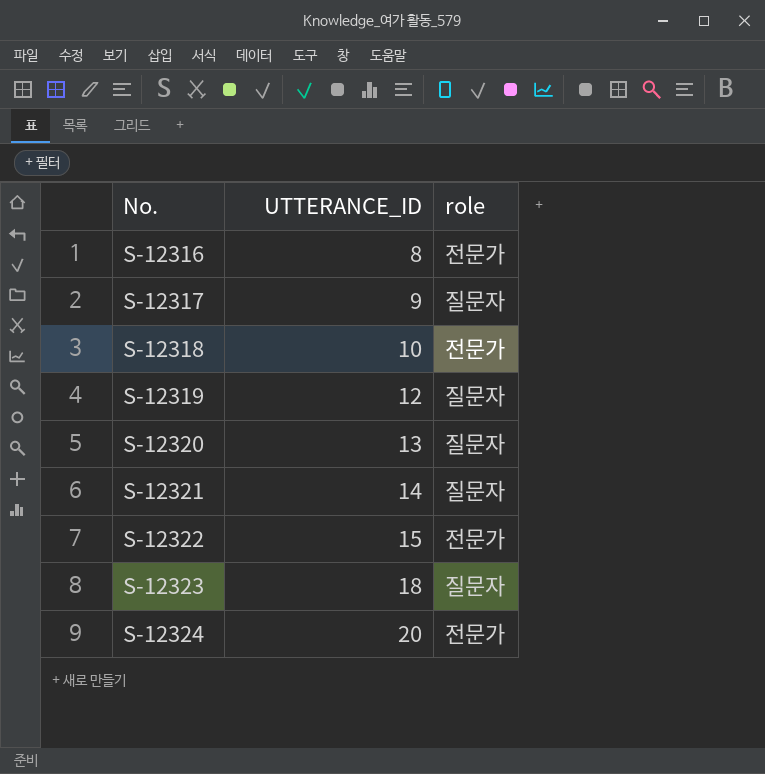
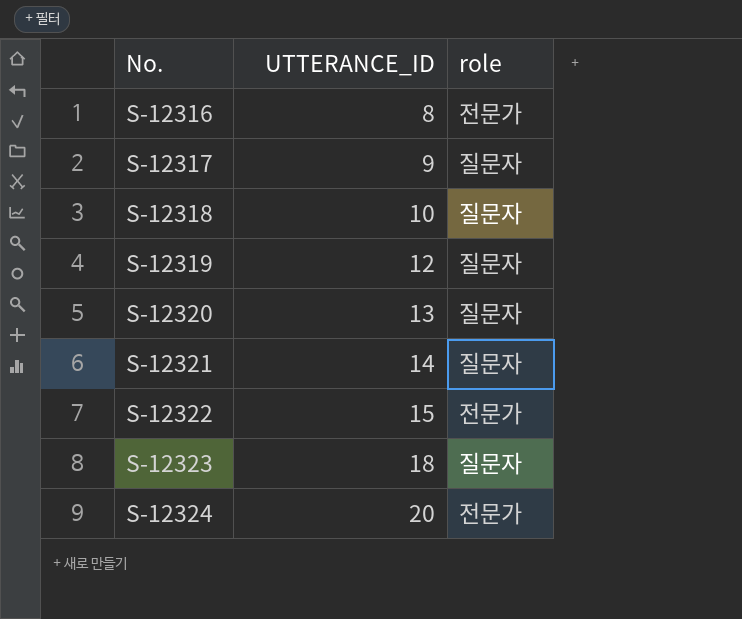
S-12318 | role: 전문가 -> 질문자

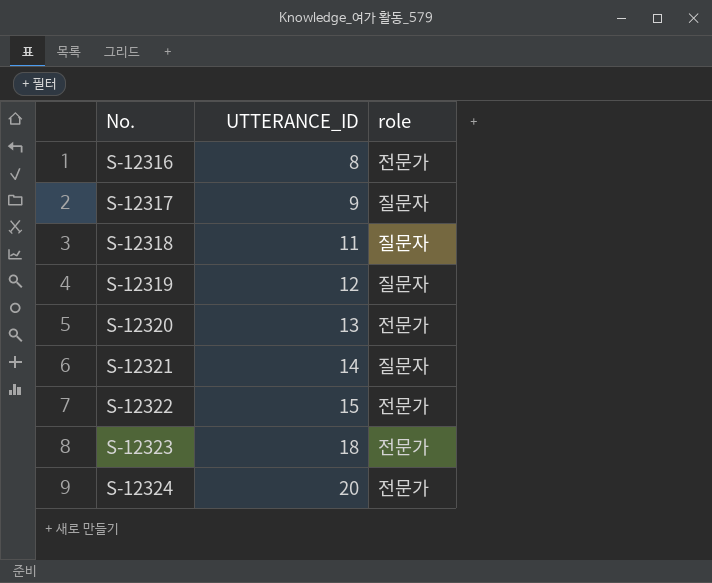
S-12318 | UTTERANCE_ID: 10 -> 11
S-12320 | role: 질문자 -> 전문가
S-12323 | role: 질문자 -> 전문가

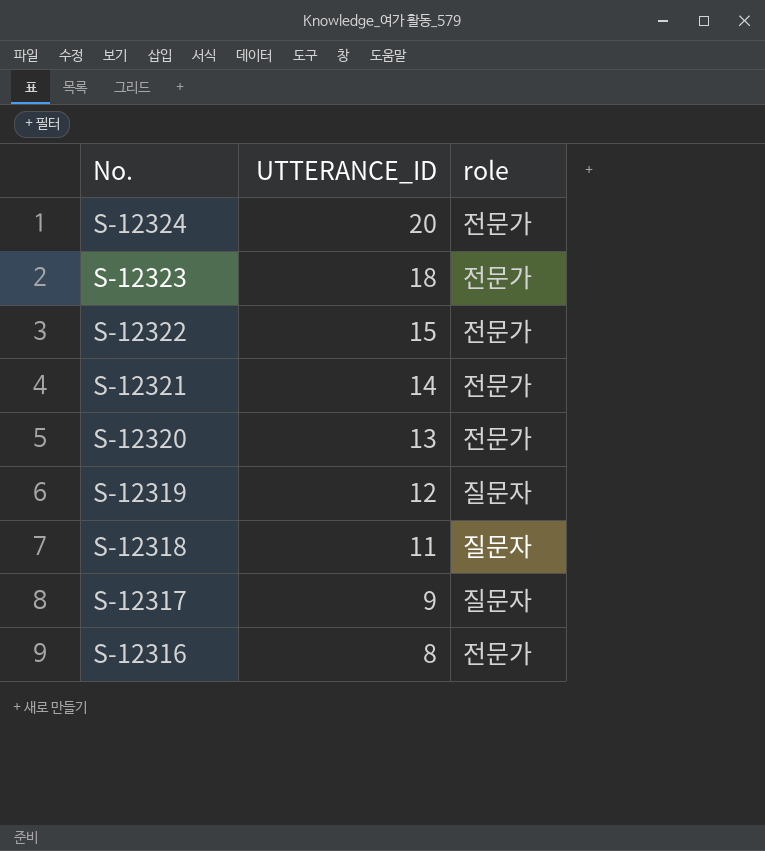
row order: No. ascending -> No. descending
S-12321 | role: 질문자 -> 전문가

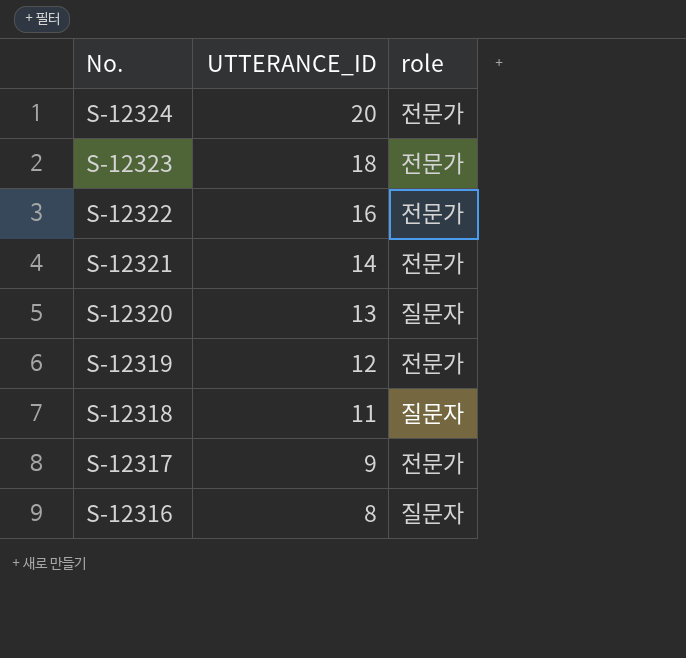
S-12322 | UTTERANCE_ID: 15 -> 16
S-12320 | role: 전문가 -> 질문자
S-12319 | role: 질문자 -> 전문가
S-12317 | role: 질문자 -> 전문가
S-12316 | role: 전문가 -> 질문자

